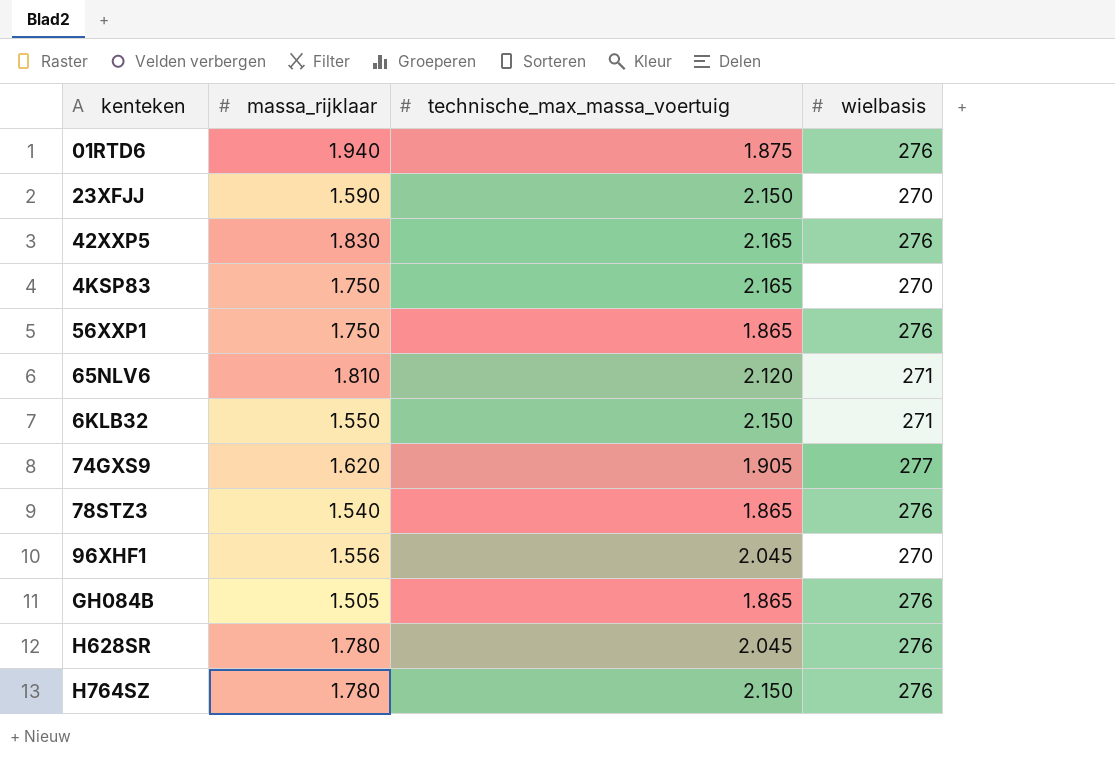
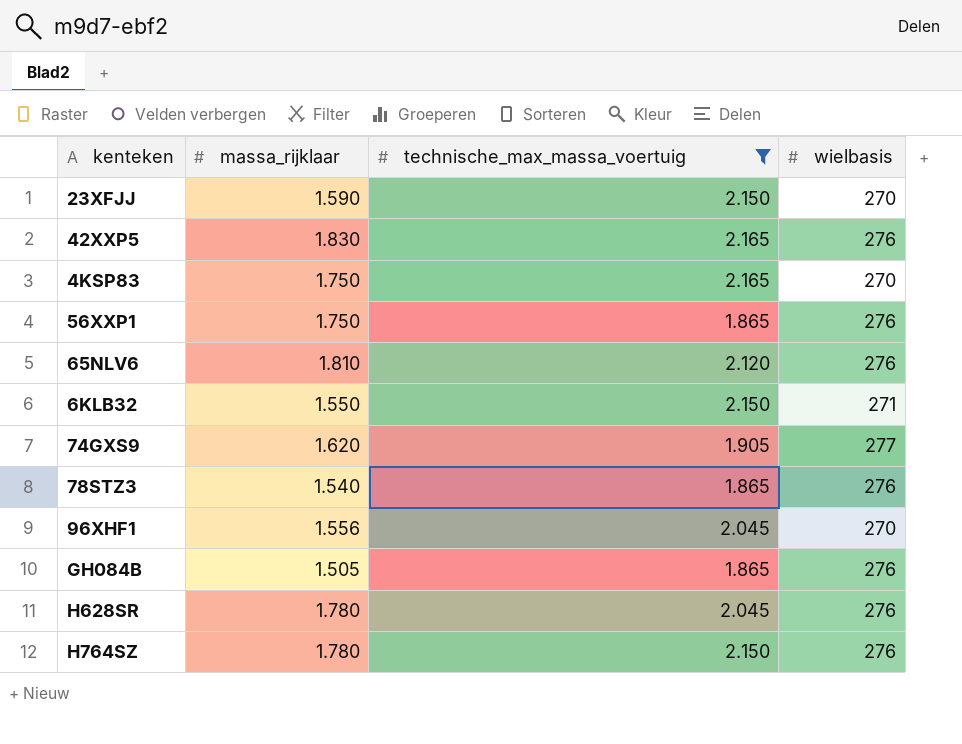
filter: none -> technische_max_massa_voertuig != 1.875
65NLV6 | wielbasis: 271 -> 276

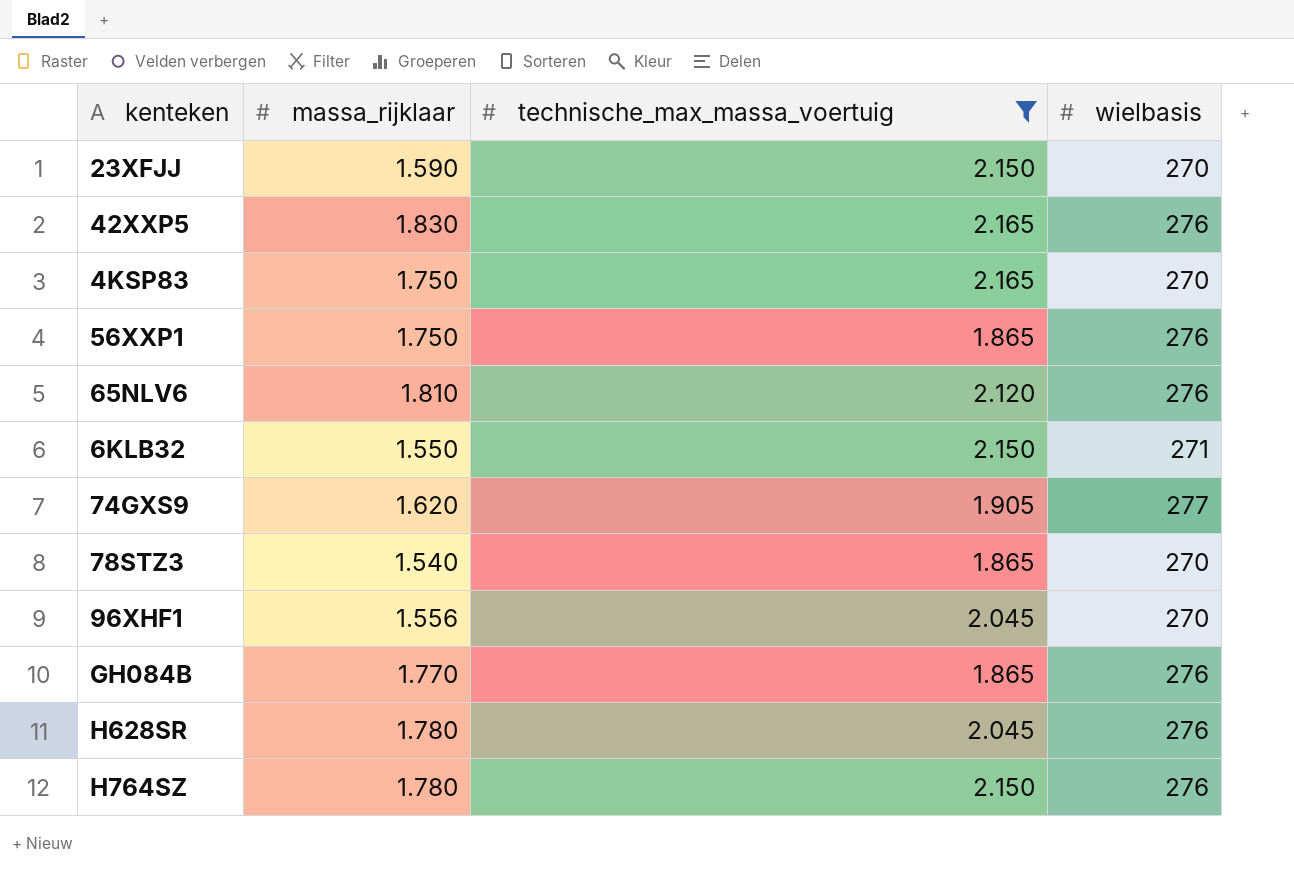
78STZ3 | wielbasis: 276 -> 270
GH084B | massa_rijklaar: 1.505 -> 1.770

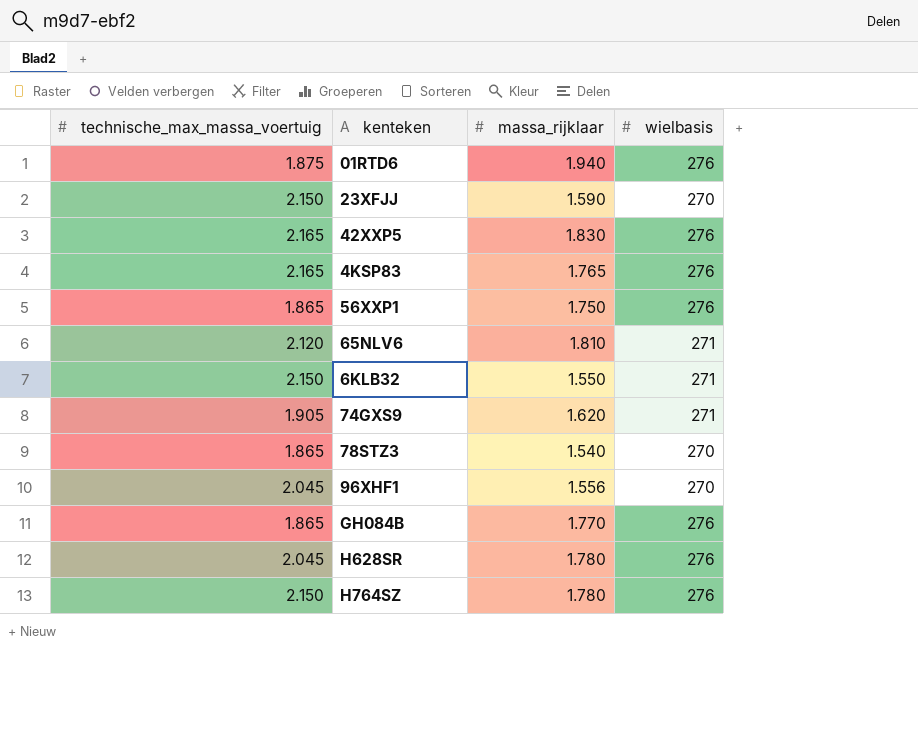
filter: technische_max_massa_voertuig != 1.875 -> none
column technische_max_massa_voertuig | position: 3 -> 1
4KSP83 | massa_rijklaar: 1.750 -> 1.765
4KSP83 | wielbasis: 270 -> 276
65NLV6 | wielbasis: 276 -> 271
74GXS9 | wielbasis: 277 -> 271

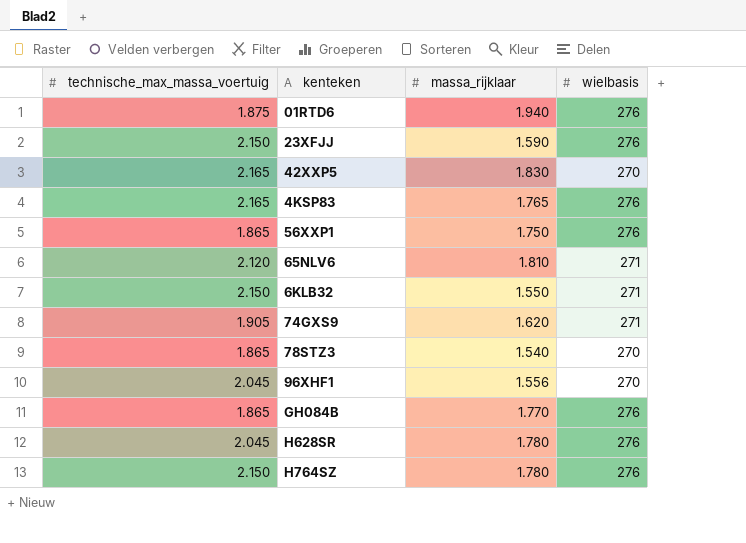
23XFJJ | wielbasis: 270 -> 276
42XXP5 | wielbasis: 276 -> 270

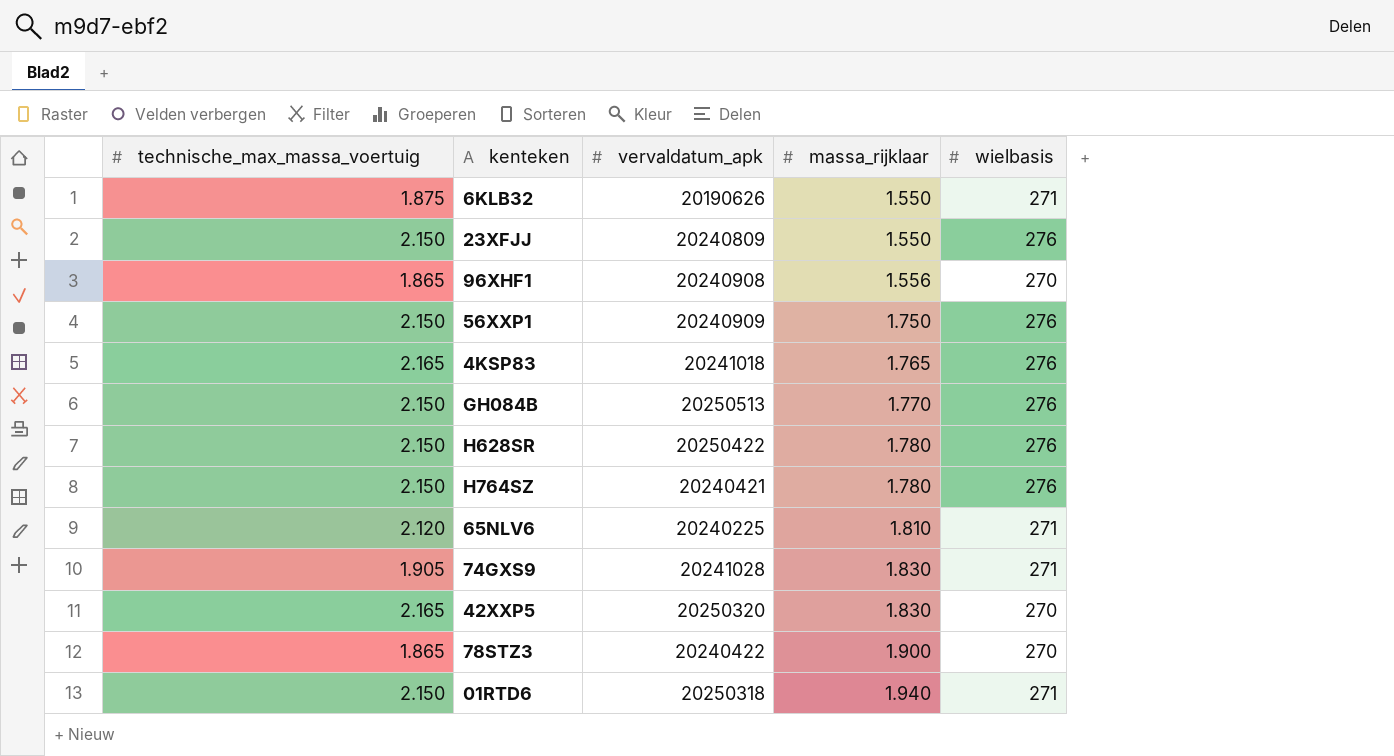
row order: none -> massa_rijklaar ascending
column vervaldatum_apk | position: none -> 3
6KLB32 | technische_max_massa_voertuig: 2.150 -> 1.875
23XFJJ | massa_rijklaar: 1.590 -> 1.550
96XHF1 | technische_max_massa_voertuig: 2.045 -> 1.865
56XXP1 | technische_max_massa_voertuig: 1.865 -> 2.150
GH084B | technische_max_massa_voertuig: 1.865 -> 2.150
H628SR | technische_max_massa_voertuig: 2.045 -> 2.150
74GXS9 | massa_rijklaar: 1.620 -> 1.830
78STZ3 | massa_rijklaar: 1.540 -> 1.900
01RTD6 | technische_max_massa_voertuig: 1.875 -> 2.150
01RTD6 | wielbasis: 276 -> 271

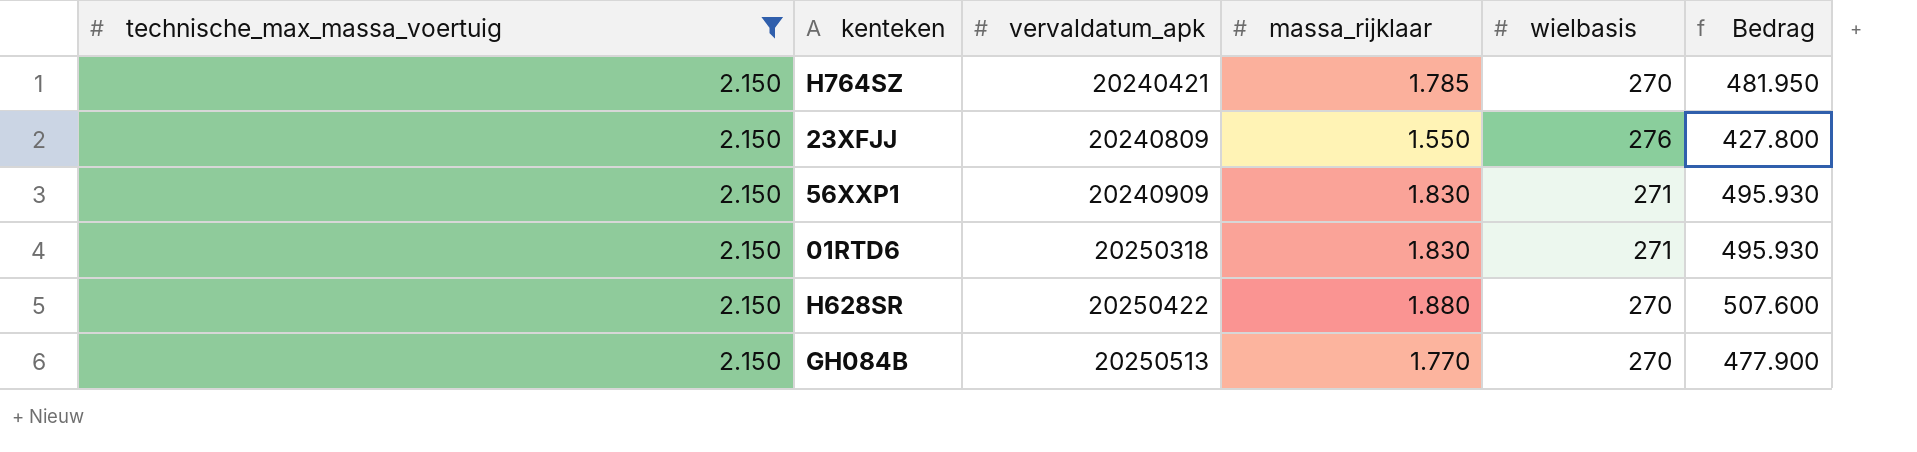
filter: none -> technische_max_massa_voertuig = 2.150
row order: massa_rijklaar ascending -> vervaldatum_apk ascending
column Bedrag | formula: none -> [massa_rijklaar] * [wielbasis]
H764SZ | massa_rijklaar: 1.780 -> 1.785
H764SZ | wielbasis: 276 -> 270
56XXP1 | massa_rijklaar: 1.750 -> 1.830
56XXP1 | wielbasis: 276 -> 271
01RTD6 | massa_rijklaar: 1.940 -> 1.830
H628SR | massa_rijklaar: 1.780 -> 1.880
H628SR | wielbasis: 276 -> 270
GH084B | wielbasis: 276 -> 270

